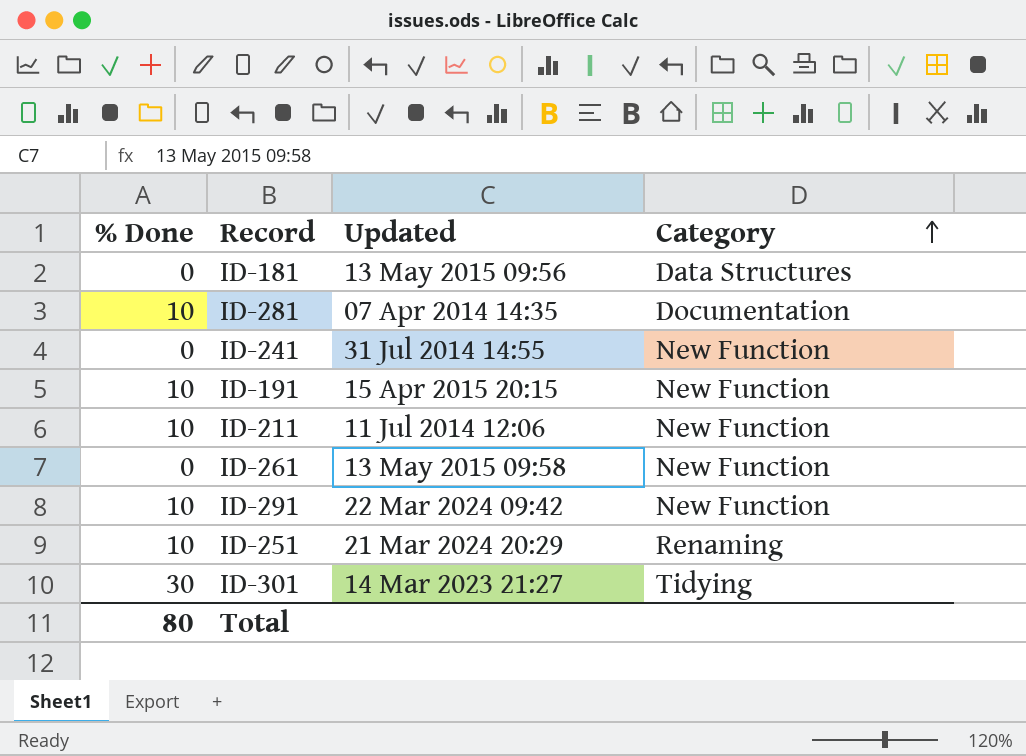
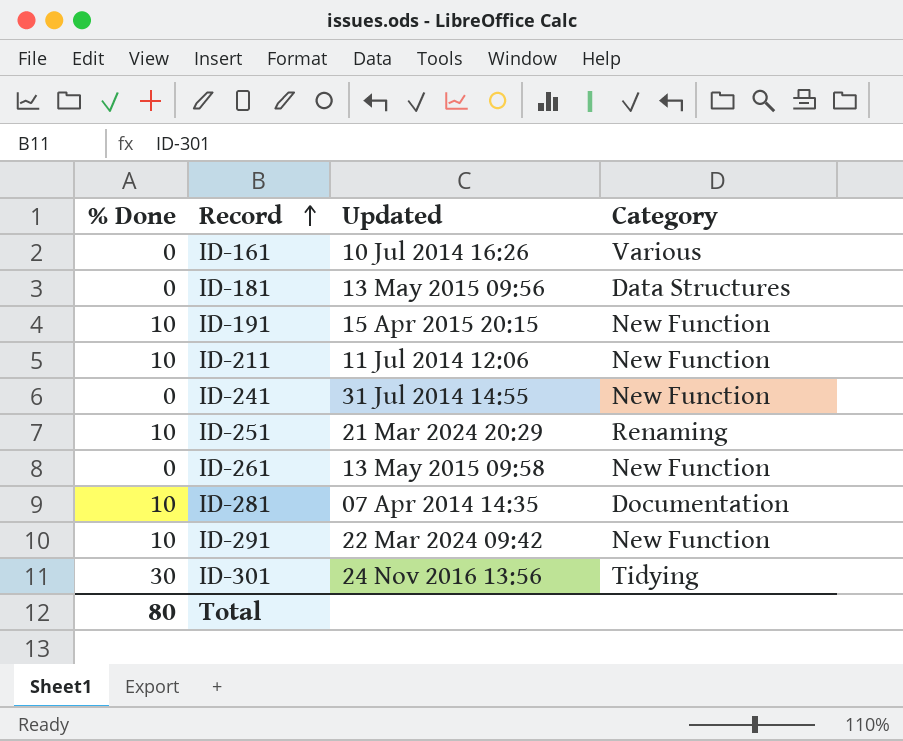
row order: Category ascending -> Record ascending
row ID-161: none -> 0 | 10 Jul 2014 16:26 | Various
ID-301 | Updated: 14 Mar 2023 21:27 -> 24 Nov 2016 13:56

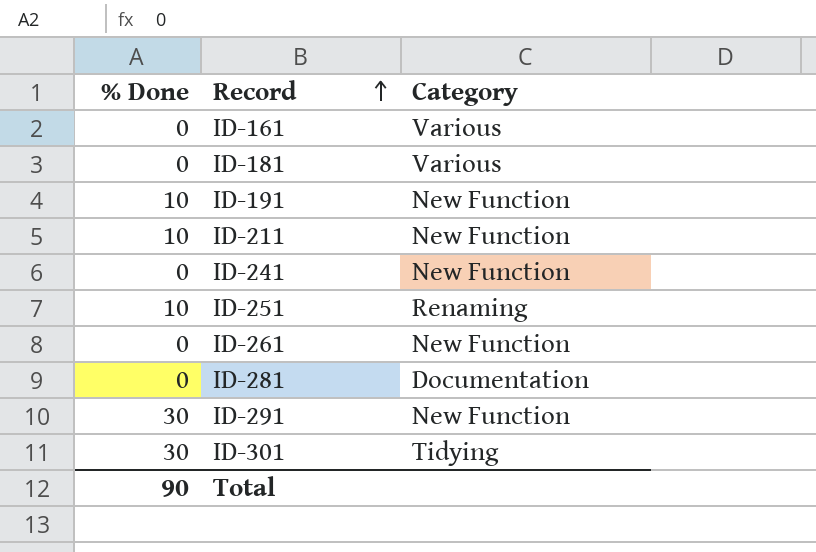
column Updated | position: 3 -> none
ID-181 | Category: Data Structures -> Various
ID-281 | % Done: 10 -> 0
ID-291 | % Done: 10 -> 30
Total | % Done: 80 -> 90

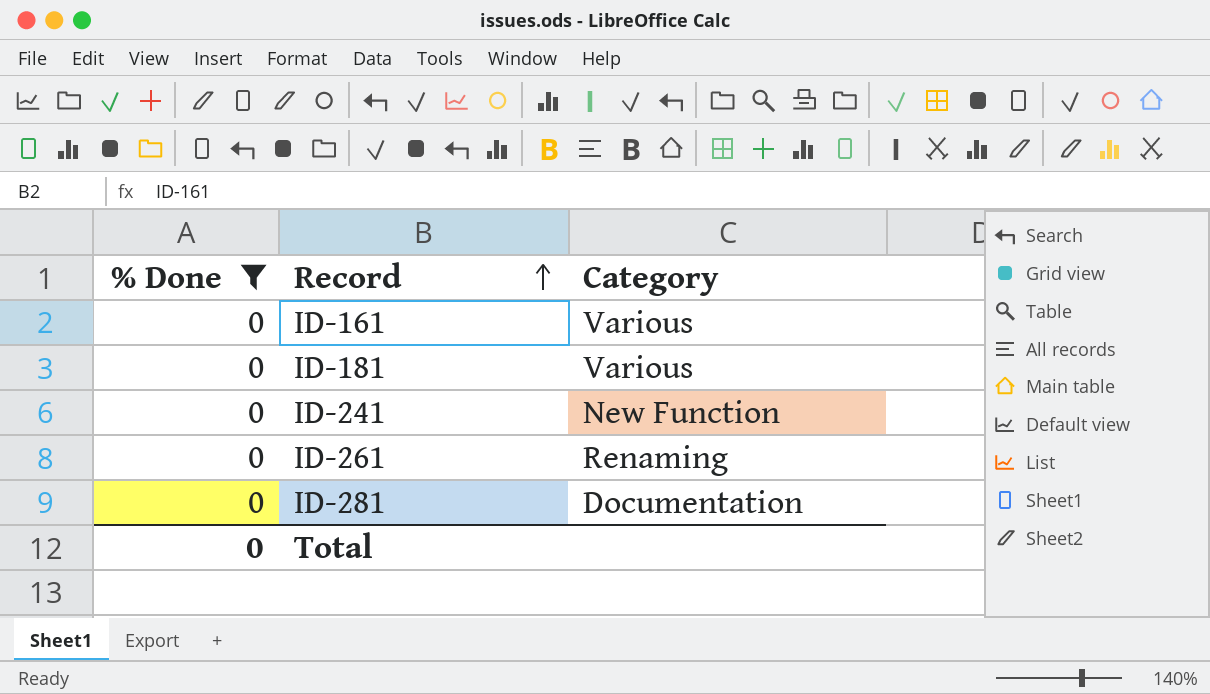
filter: none -> % Done = 0
ID-261 | Category: New Function -> Renaming
Total | % Done: 90 -> 0

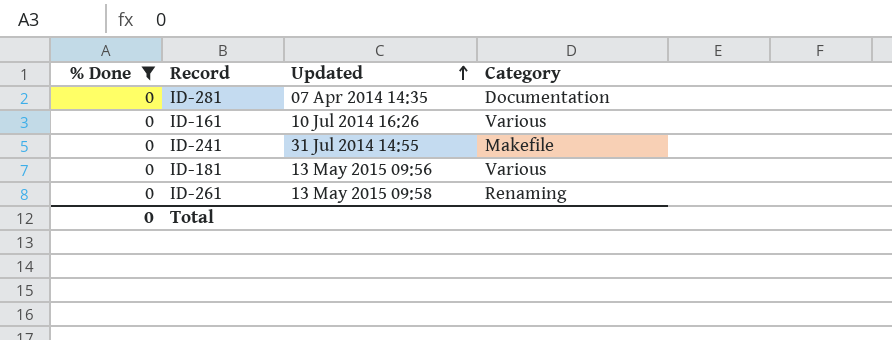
row order: Record ascending -> Updated ascending
column Updated | position: none -> 3
ID-241 | Category: New Function -> Makefile

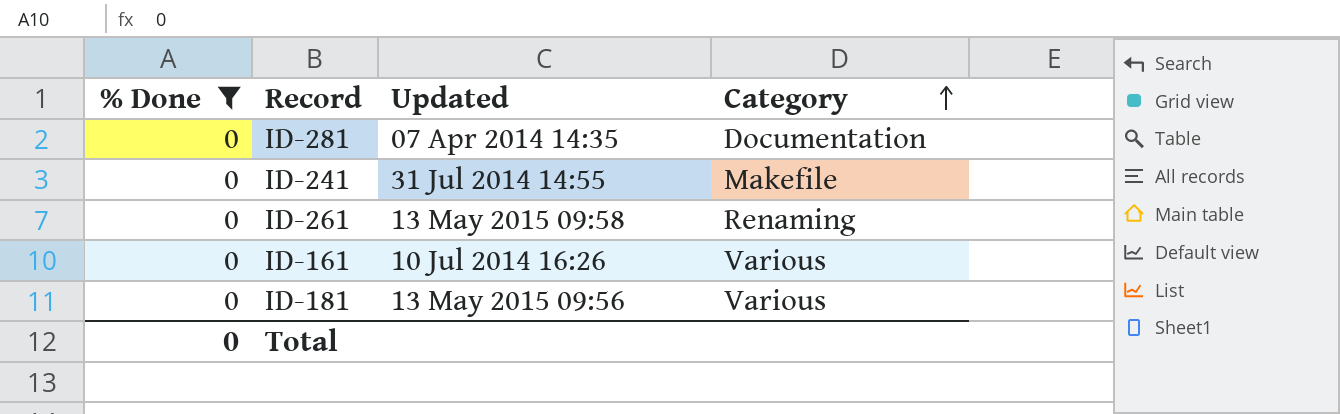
row order: Updated ascending -> Category ascending

